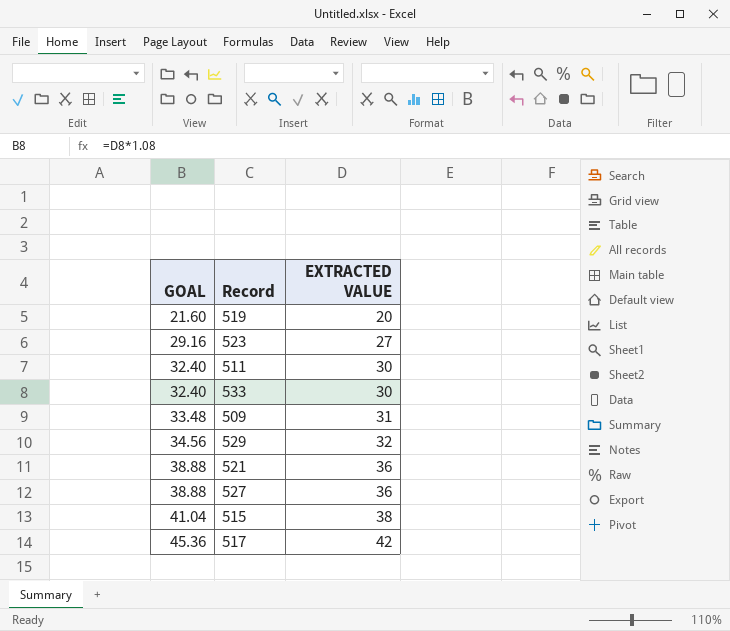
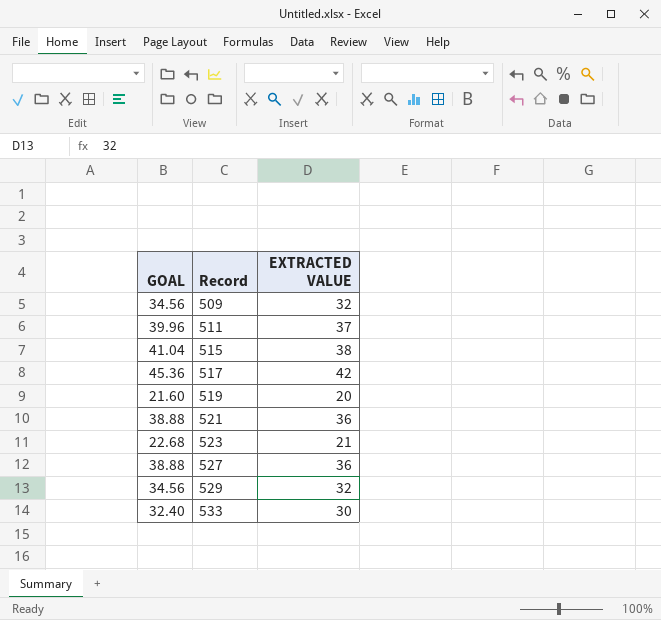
row order: GOAL ascending -> Record ascending
509 | GOAL: 33.48 -> 34.56
509 | EXTRACTED VALUE: 31 -> 32
511 | GOAL: 32.40 -> 39.96
511 | EXTRACTED VALUE: 30 -> 37
523 | GOAL: 29.16 -> 22.68
523 | EXTRACTED VALUE: 27 -> 21

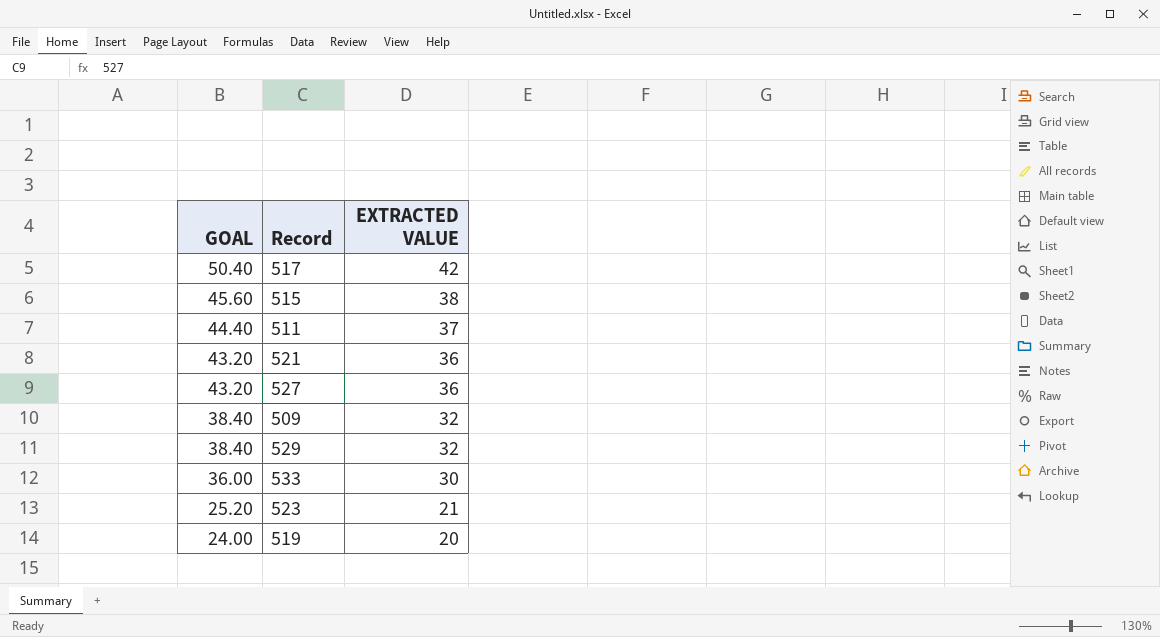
row order: Record ascending -> GOAL descending
column GOAL | formula: [EXTRACTED VALUE] * 1.08 -> [EXTRACTED VALUE] * 1.2

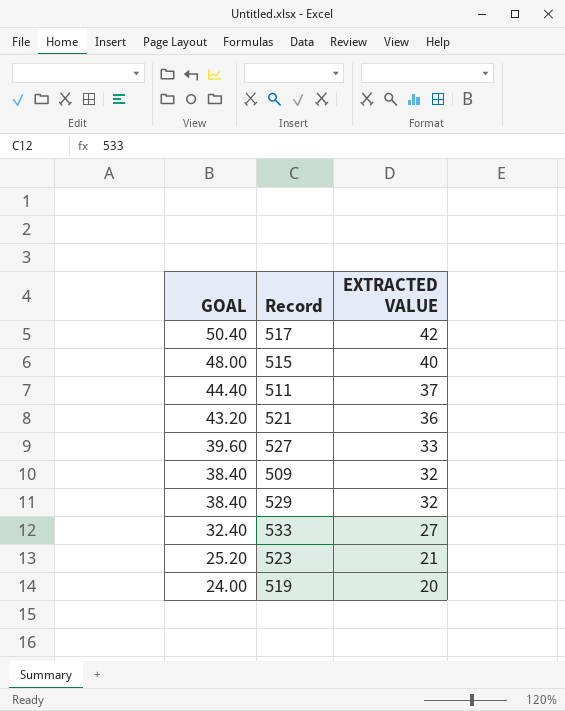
515 | GOAL: 45.60 -> 48.00
515 | EXTRACTED VALUE: 38 -> 40
527 | GOAL: 43.20 -> 39.60
527 | EXTRACTED VALUE: 36 -> 33
533 | GOAL: 36.00 -> 32.40
533 | EXTRACTED VALUE: 30 -> 27

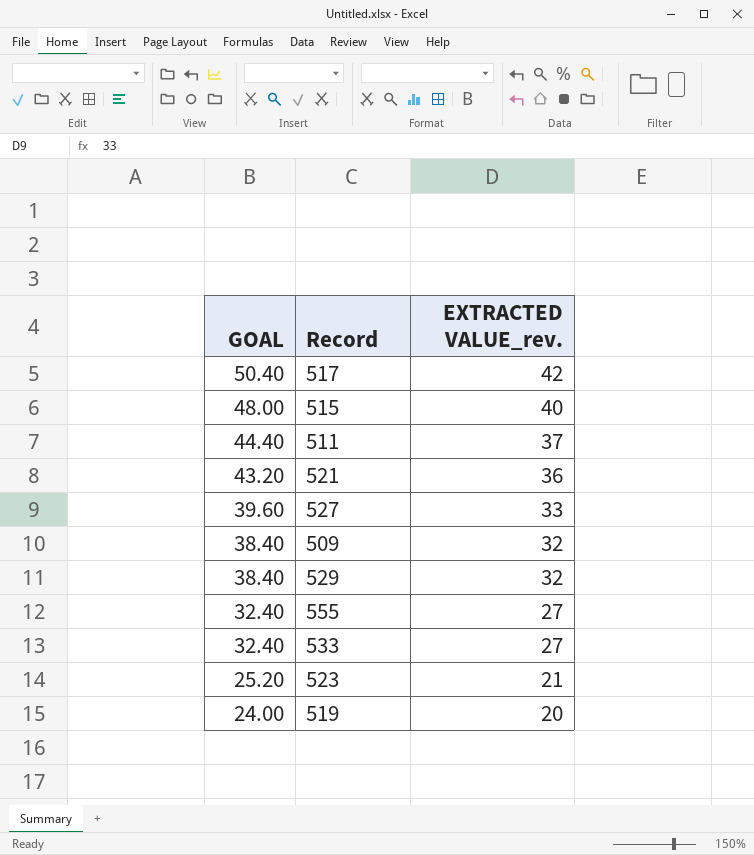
column name: EXTRACTED VALUE -> EXTRACTED VALUE_rev.
row 555: none -> 32.40 | 27

